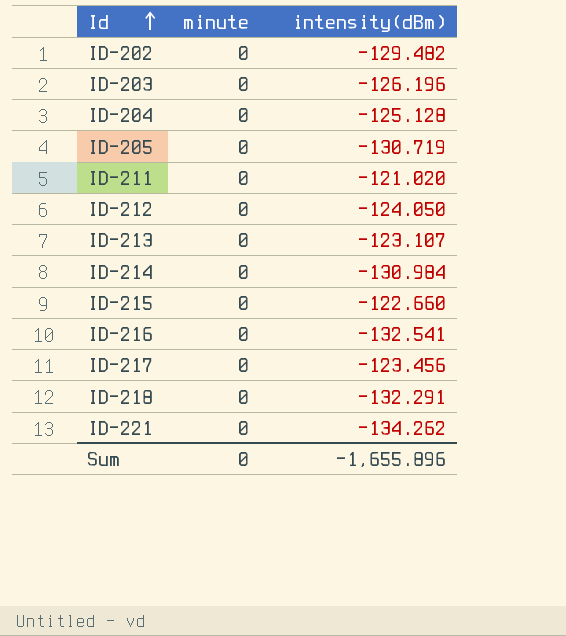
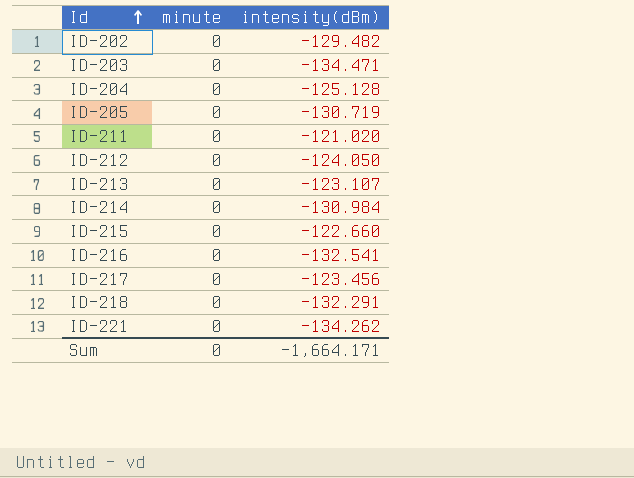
ID-203 | intensity(dBm): -126.196 -> -134.471
Sum | intensity(dBm): -1,655.896 -> -1,664.171

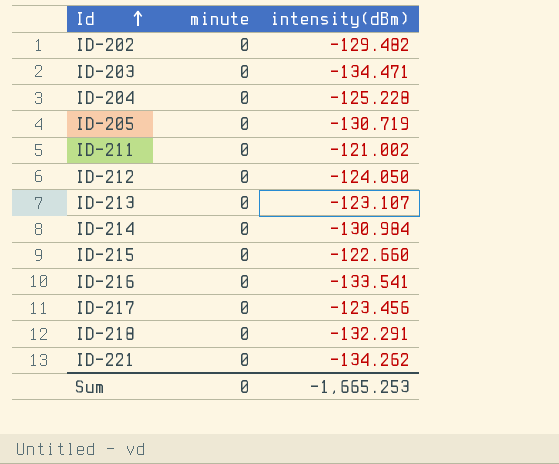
ID-204 | intensity(dBm): -125.128 -> -125.228
ID-211 | intensity(dBm): -121.020 -> -121.002
ID-216 | intensity(dBm): -132.541 -> -133.541
Sum | intensity(dBm): -1,664.171 -> -1,665.253

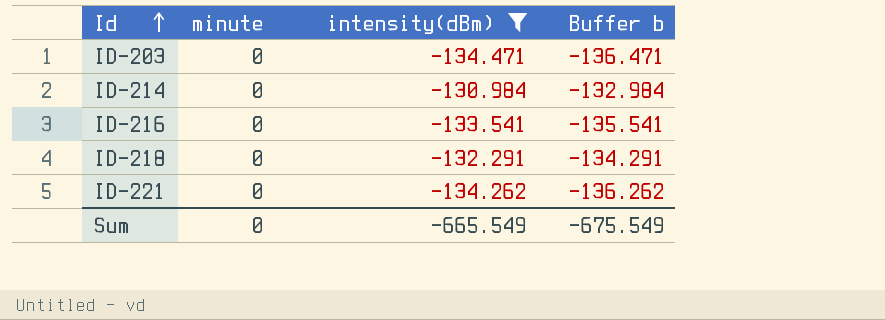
filter: none -> intensity(dBm) <= -130.984
column Buffer b | formula: none -> [intensity(dBm)] - 2
Sum | intensity(dBm): -1,665.253 -> -665.549

